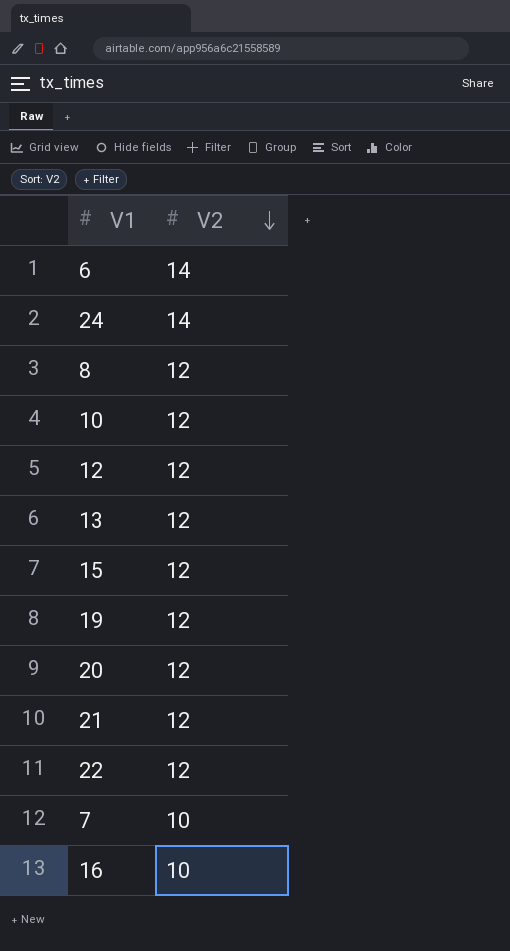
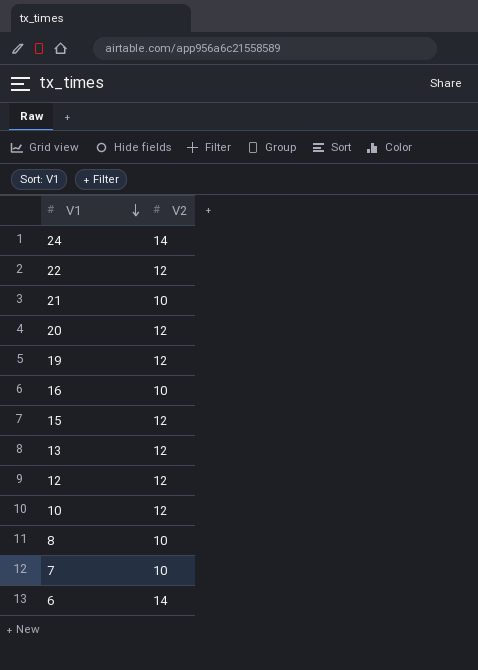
row order: V2 descending -> V1 descending
21 | V2: 12 -> 10
8 | V2: 12 -> 10

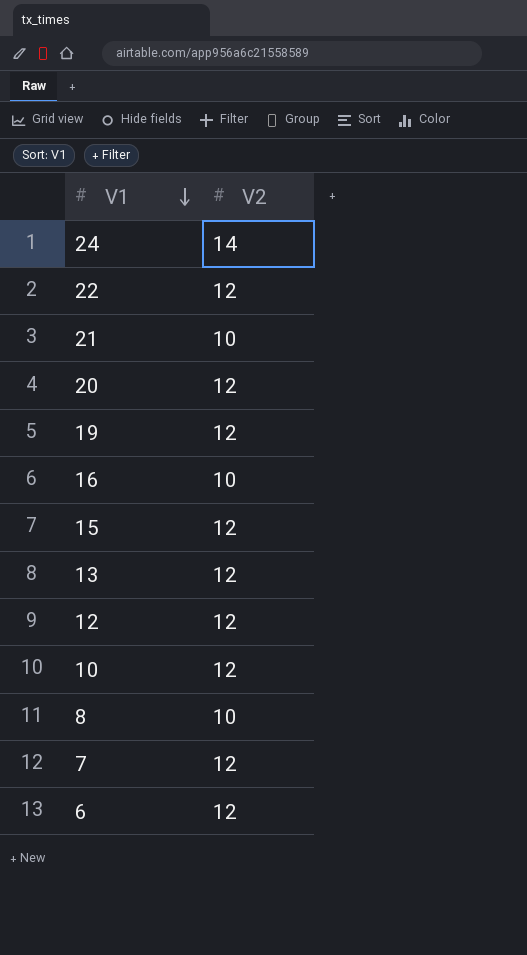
7 | V2: 10 -> 12
6 | V2: 14 -> 12

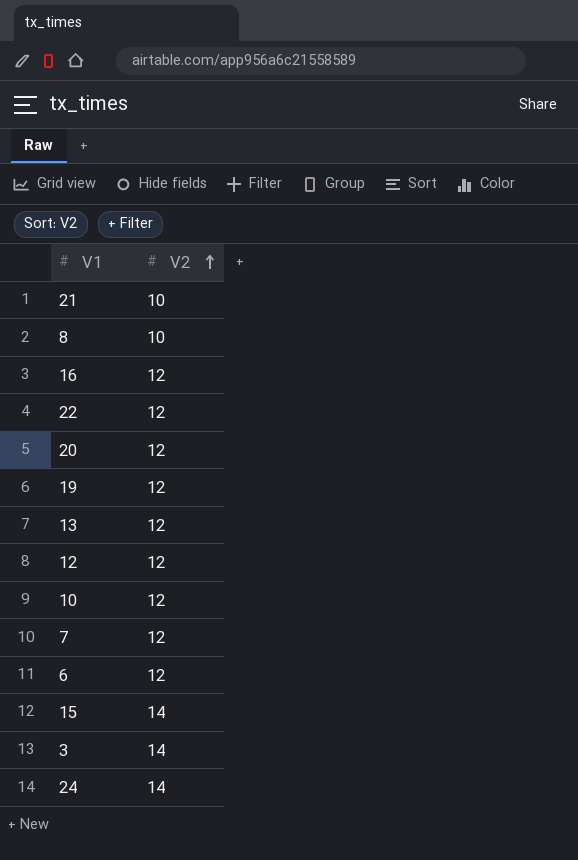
row order: V1 descending -> V2 ascending
16 | V2: 10 -> 12
15 | V2: 12 -> 14
row 3: none -> 14

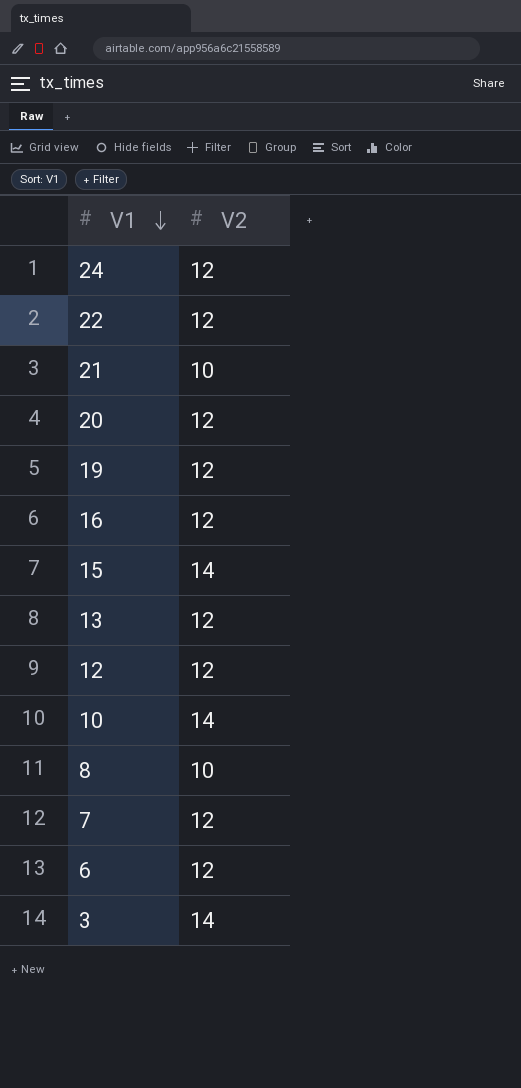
row order: V2 ascending -> V1 descending
24 | V2: 14 -> 12
10 | V2: 12 -> 14

